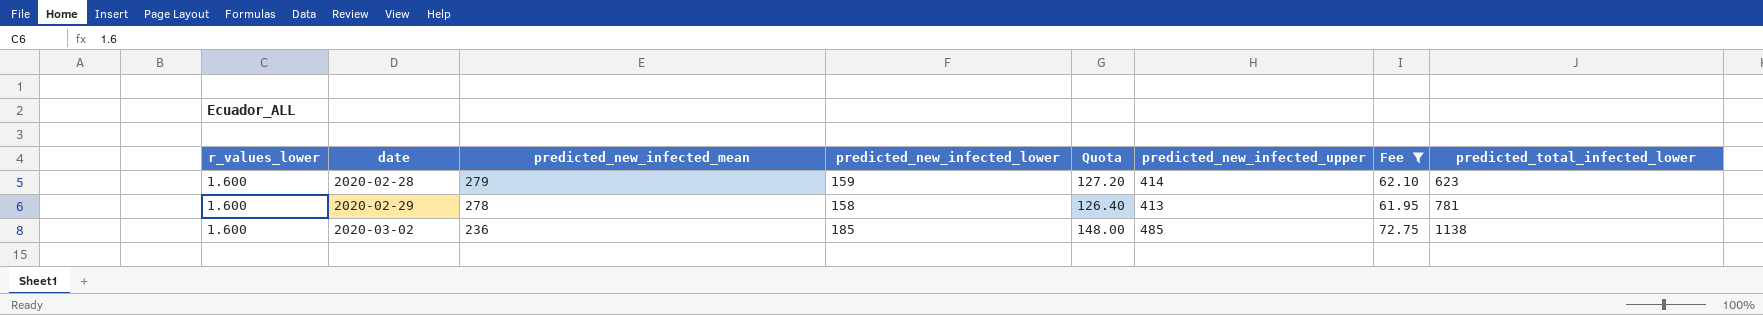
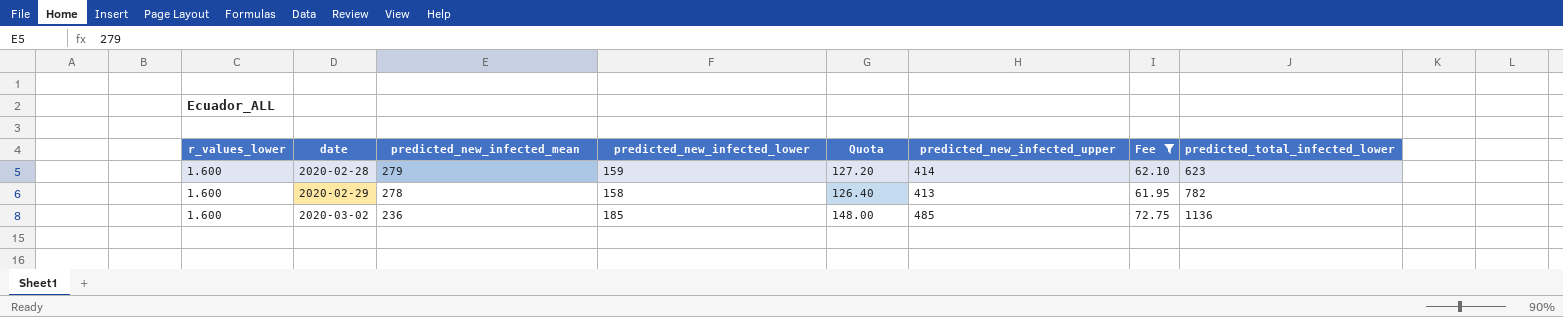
2020-02-29 | predicted_total_infected_lower: 781 -> 782
2020-03-02 | predicted_total_infected_lower: 1138 -> 1136

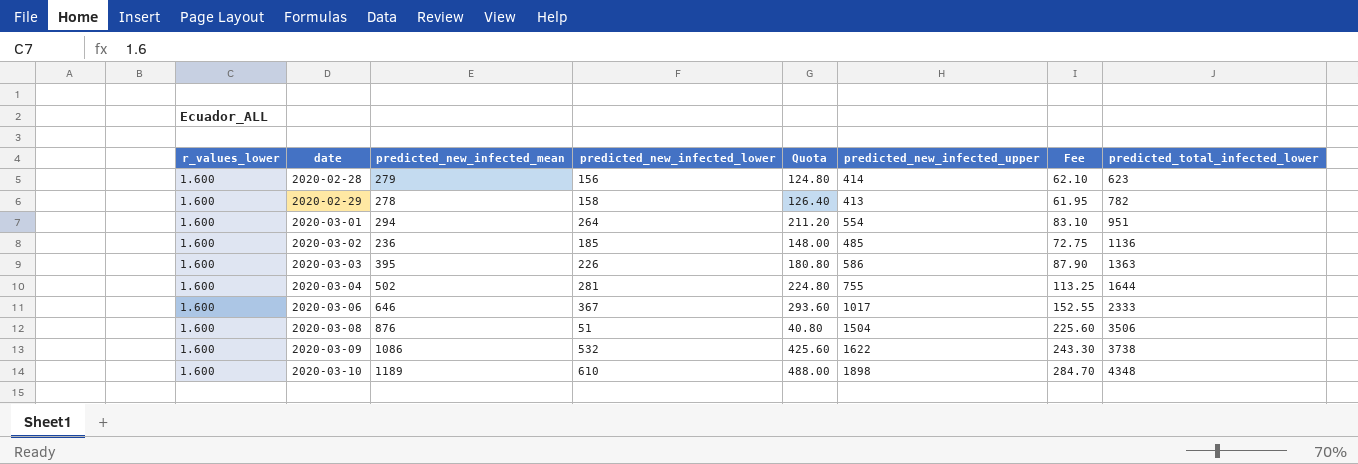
filter: Fee <= 72.75 -> none
2020-02-28 | predicted_new_infected_lower: 159 -> 156
2020-02-28 | Quota: 127.20 -> 124.80

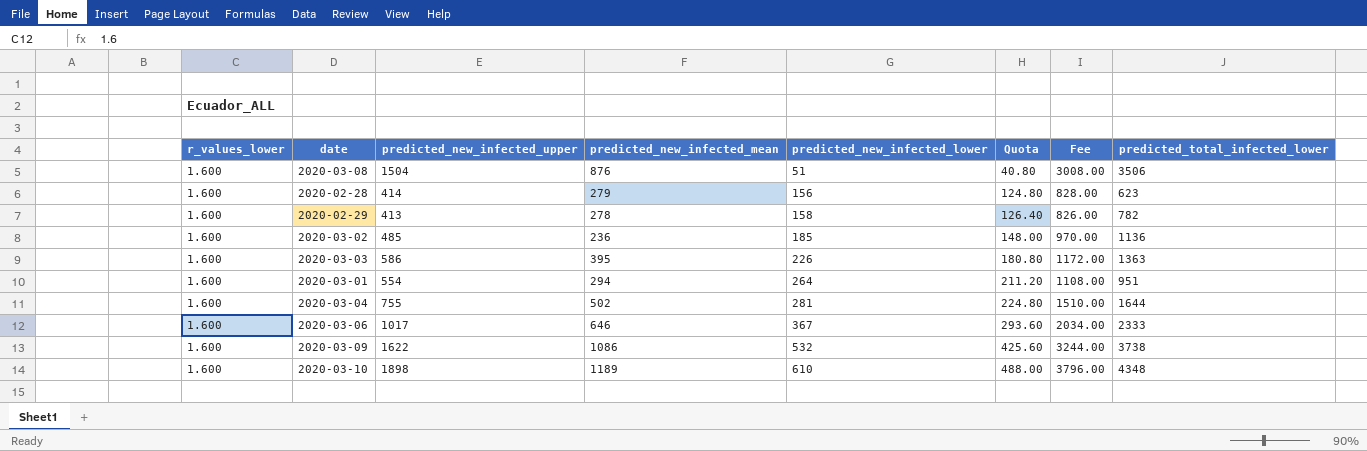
row order: date ascending -> predicted_new_infected_lower ascending
column predicted_new_infected_upper | position: 6 -> 3
column Fee | formula: [predicted_new_infected_upper] * 0.15 -> [predicted_new_infected_upper] * 2

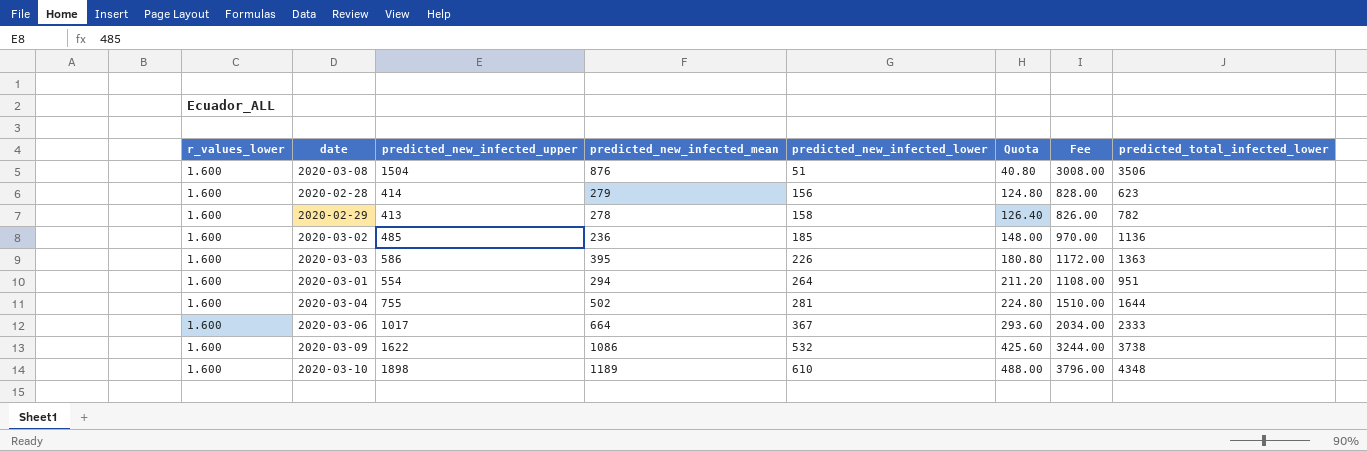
2020-03-06 | predicted_new_infected_mean: 646 -> 664

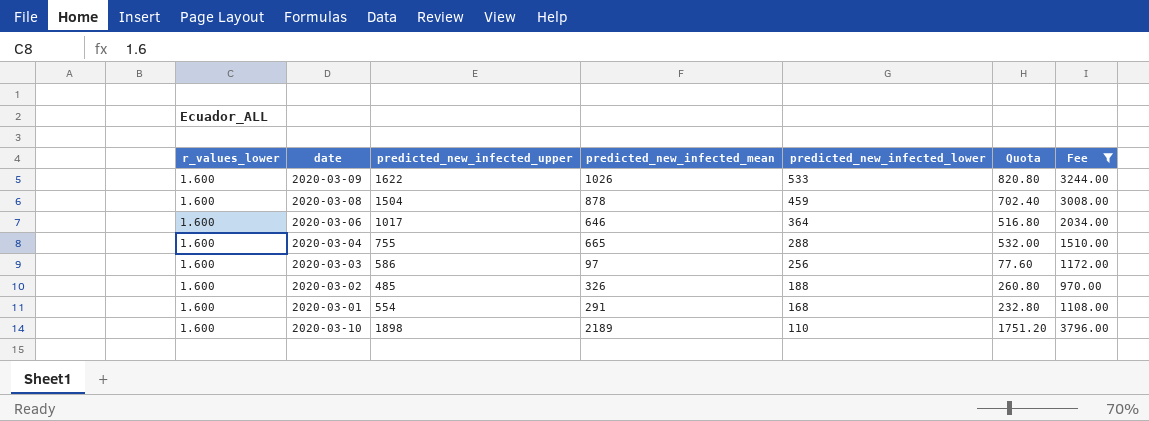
filter: none -> Fee >= 970.00
row order: predicted_new_infected_lower ascending -> predicted_new_infected_lower descending
column predicted_total_infected_lower | position: 8 -> none
column Quota | formula: [predicted_new_infected_lower] * 0.8 -> [predicted_new_infected_mean] * 0.8
2020-03-09 | predicted_new_infected_mean: 1086 -> 1026
2020-03-09 | predicted_new_infected_lower: 532 -> 533
2020-03-08 | predicted_new_infected_mean: 876 -> 878
2020-03-08 | predicted_new_infected_lower: 51 -> 459
2020-03-06 | predicted_new_infected_mean: 664 -> 646
2020-03-06 | predicted_new_infected_lower: 367 -> 364
2020-03-04 | predicted_new_infected_mean: 502 -> 665
2020-03-04 | predicted_new_infected_lower: 281 -> 288
2020-03-03 | predicted_new_infected_mean: 395 -> 97
2020-03-03 | predicted_new_infected_lower: 226 -> 256
2020-03-02 | predicted_new_infected_mean: 236 -> 326
2020-03-02 | predicted_new_infected_lower: 185 -> 188
2020-03-01 | predicted_new_infected_mean: 294 -> 291
2020-03-01 | predicted_new_infected_lower: 264 -> 168
2020-03-10 | predicted_new_infected_mean: 1189 -> 2189
2020-03-10 | predicted_new_infected_lower: 610 -> 110

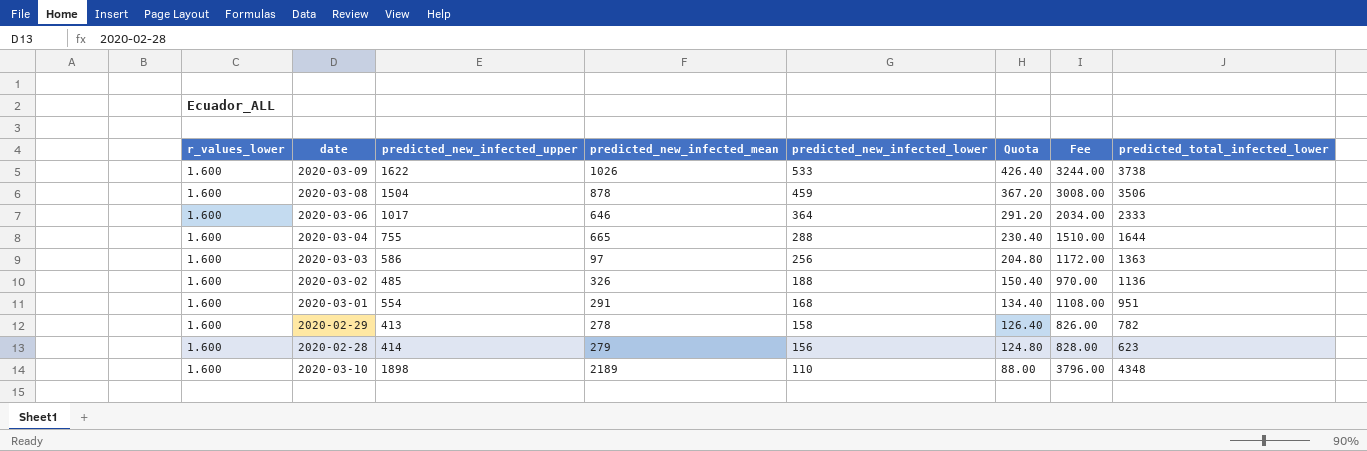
filter: Fee >= 970.00 -> none
column Quota | formula: [predicted_new_infected_mean] * 0.8 -> [predicted_new_infected_lower] * 0.8
column predicted_total_infected_lower | position: none -> 8

